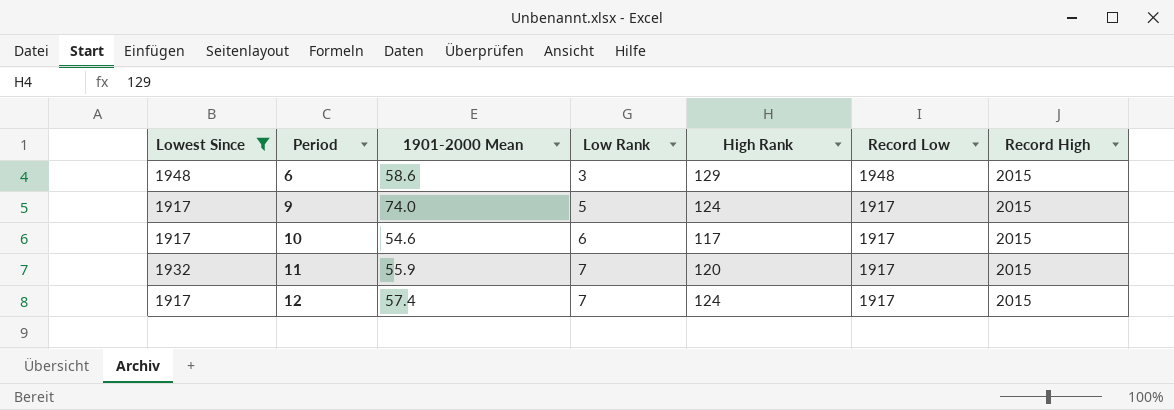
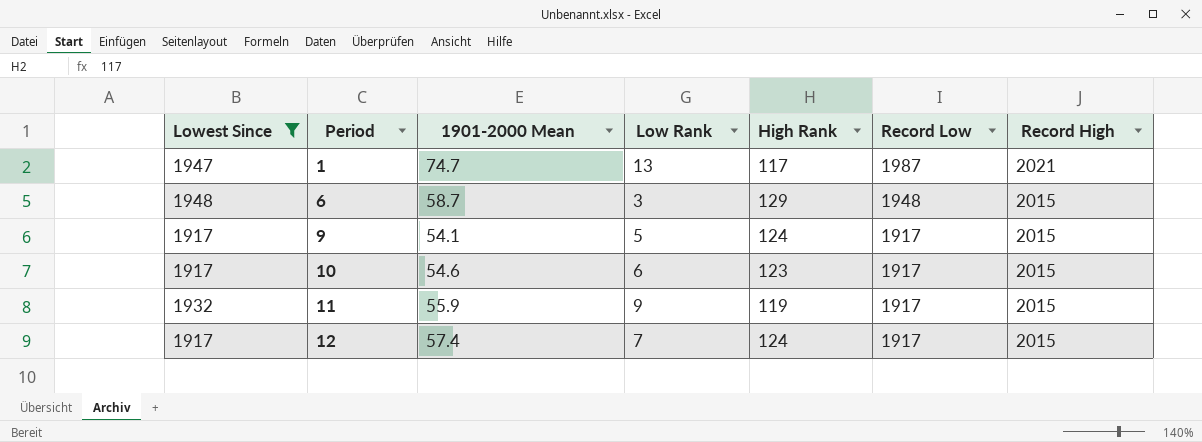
row 1: none -> 1947 | 74.7 | 13 | 117 | 1987 | 2021
6 | 1901-2000 Mean: 58.6 -> 58.7
9 | 1901-2000 Mean: 74.0 -> 54.1
10 | High Rank: 117 -> 123
11 | Low Rank: 7 -> 9
11 | High Rank: 120 -> 119

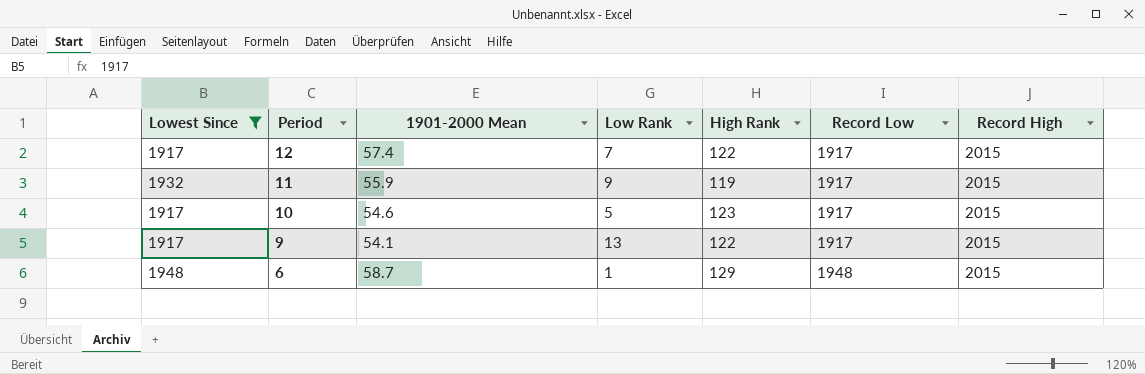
row order: Period ascending -> Period descending
row 1: 1947 | 74.7 | 13 | 117 | 1987 | 2021 -> none
12 | High Rank: 124 -> 122
10 | Low Rank: 6 -> 5
9 | Low Rank: 5 -> 13
9 | High Rank: 124 -> 122
6 | Low Rank: 3 -> 1

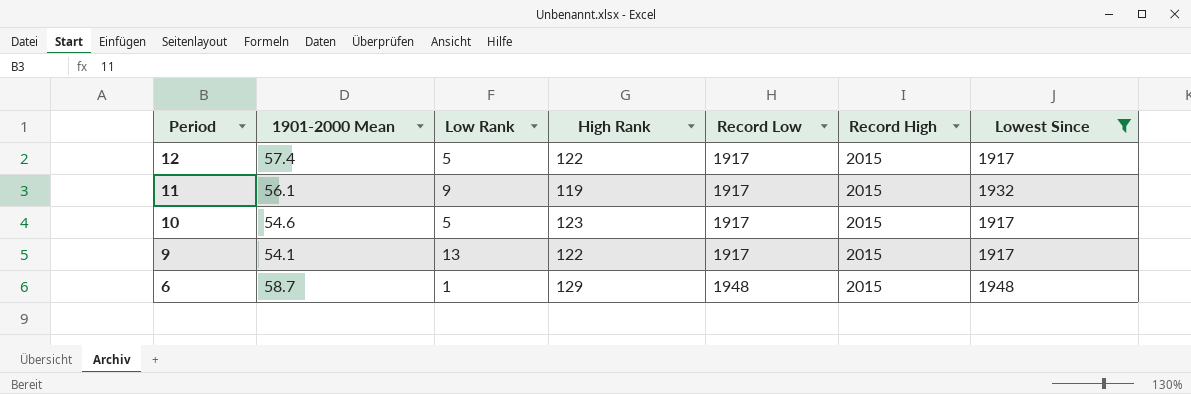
column Lowest Since | position: 1 -> 7
12 | Low Rank: 7 -> 5
11 | 1901-2000 Mean: 55.9 -> 56.1

